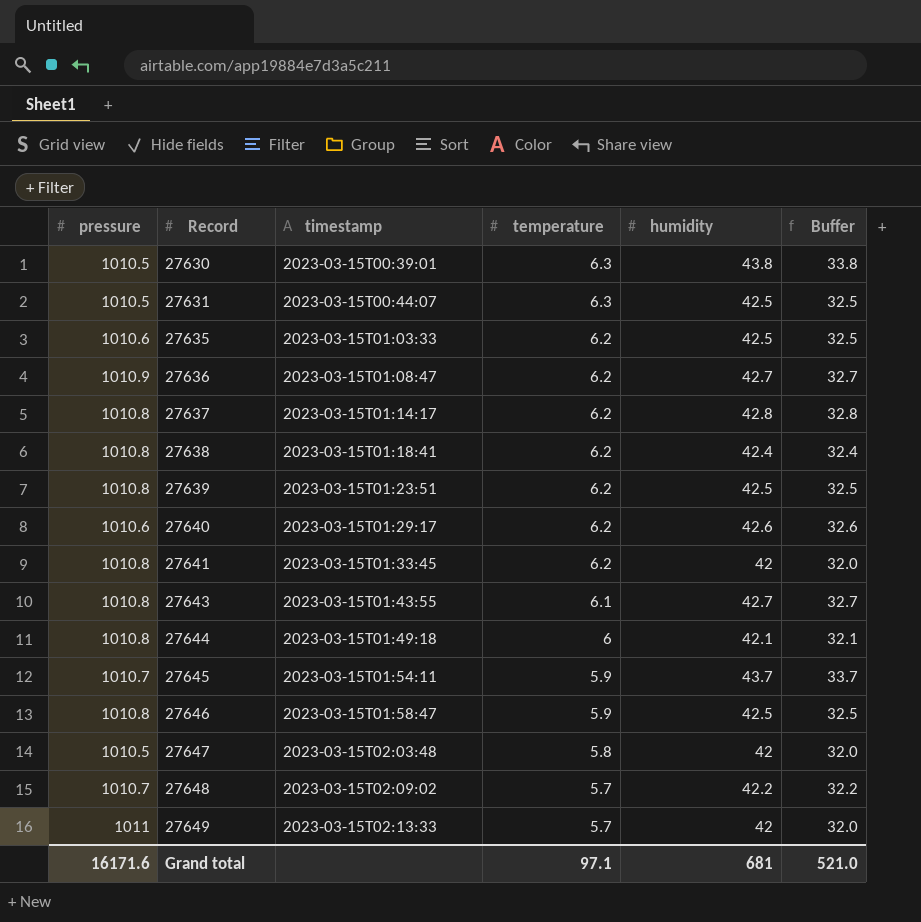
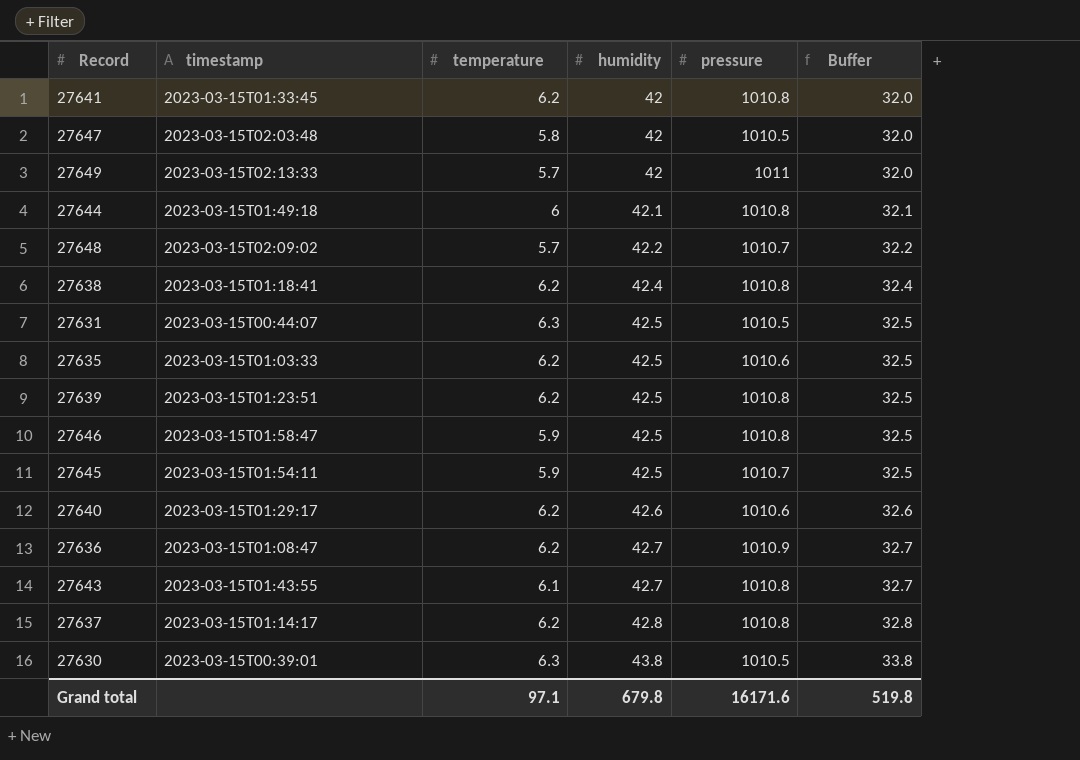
row order: Record ascending -> humidity ascending
column pressure | position: 1 -> 5
27645 | humidity: 43.7 -> 42.5
27645 | Buffer: 33.7 -> 32.5
Grand total | humidity: 681 -> 679.8
Grand total | Buffer: 521.0 -> 519.8

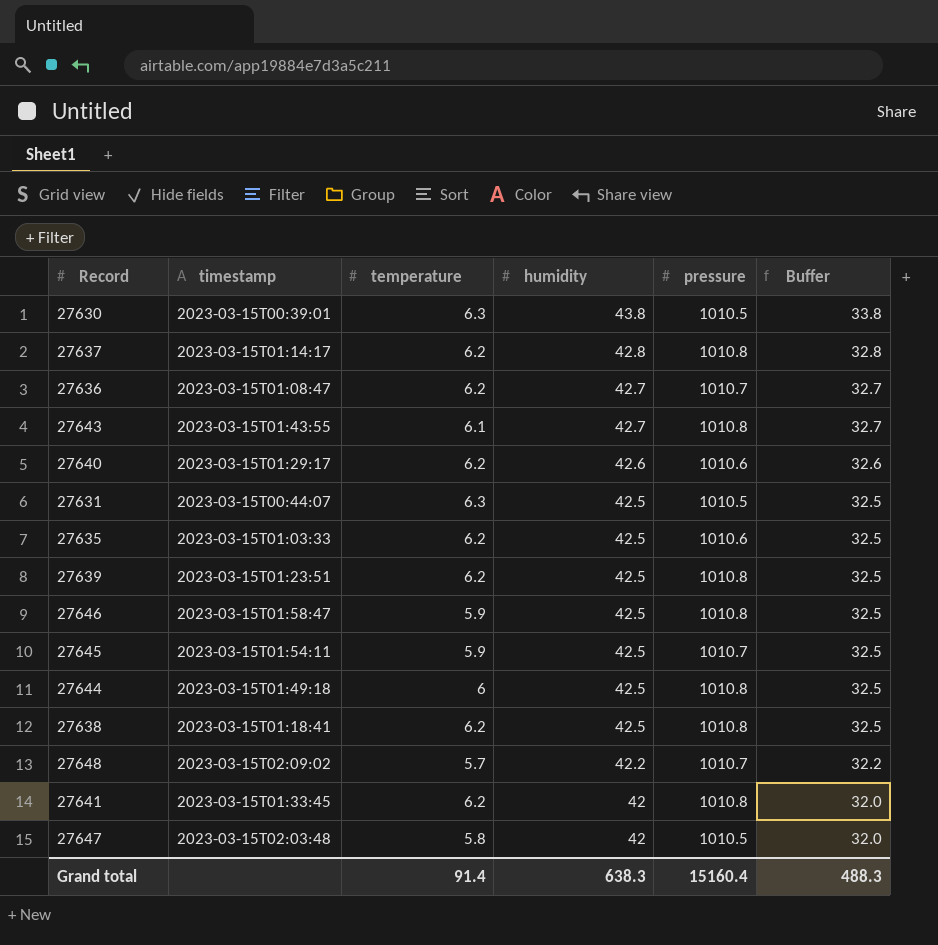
row order: humidity ascending -> humidity descending
row 27649: 2023-03-15T02:13:33 | 5.7 | 42 | 1011 | 32.0 -> none
27636 | pressure: 1010.9 -> 1010.7
27644 | humidity: 42.1 -> 42.5
27644 | Buffer: 32.1 -> 32.5
27638 | humidity: 42.4 -> 42.5
27638 | Buffer: 32.4 -> 32.5
Grand total | temperature: 97.1 -> 91.4
Grand total | humidity: 679.8 -> 638.3
Grand total | pressure: 16171.6 -> 15160.4
Grand total | Buffer: 519.8 -> 488.3

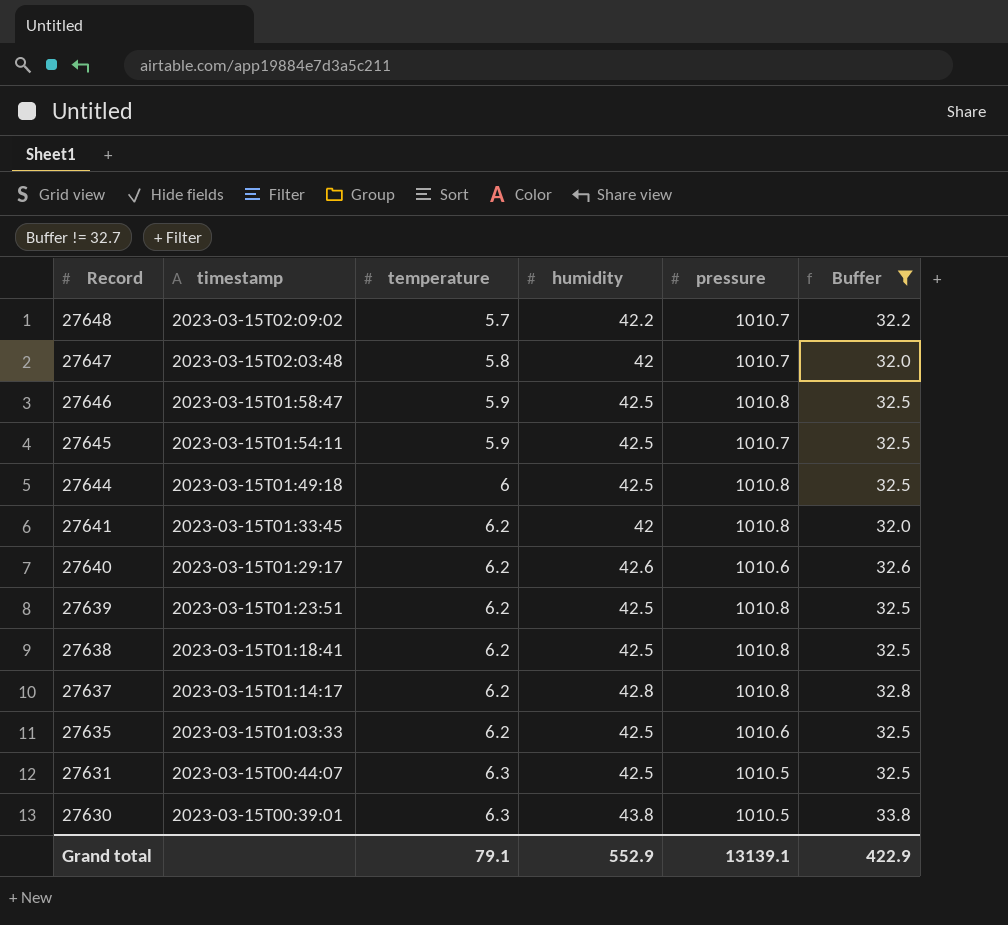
filter: none -> Buffer != 32.7
row order: humidity descending -> Record descending
27647 | pressure: 1010.5 -> 1010.7
Grand total | temperature: 91.4 -> 79.1
Grand total | humidity: 638.3 -> 552.9
Grand total | pressure: 15160.4 -> 13139.1
Grand total | Buffer: 488.3 -> 422.9

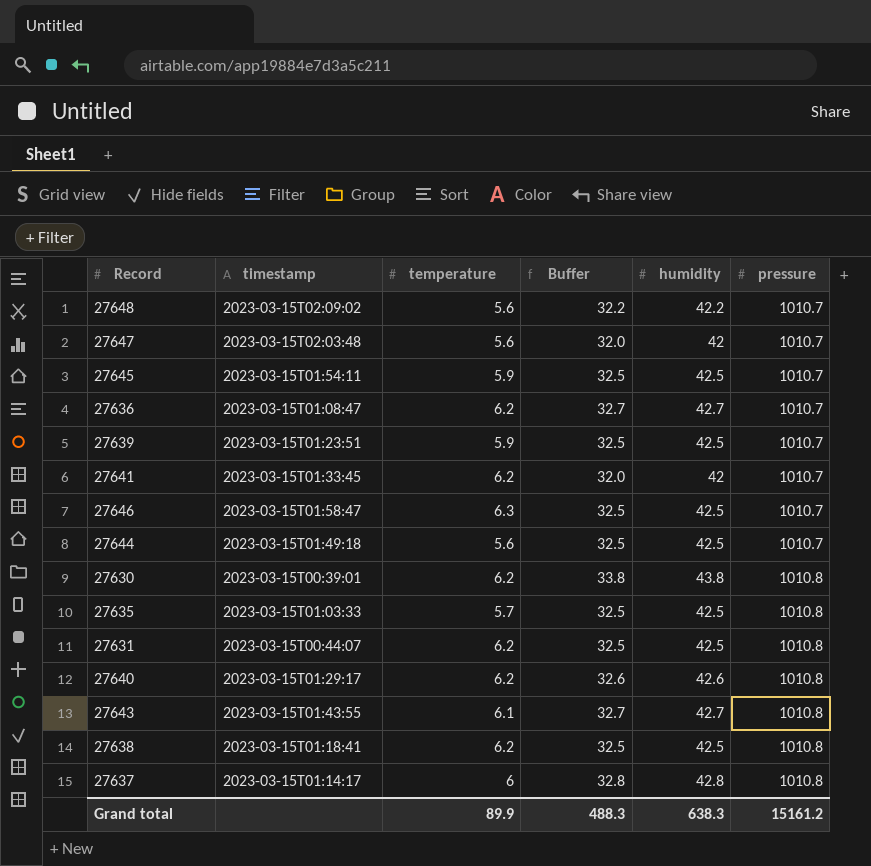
filter: Buffer != 32.7 -> none
row order: Record descending -> pressure ascending
column Buffer | position: 6 -> 4
27648 | temperature: 5.7 -> 5.6
27647 | temperature: 5.8 -> 5.6
27639 | temperature: 6.2 -> 5.9
27639 | pressure: 1010.8 -> 1010.7
27641 | pressure: 1010.8 -> 1010.7
27646 | temperature: 5.9 -> 6.3
27646 | pressure: 1010.8 -> 1010.7
27644 | temperature: 6 -> 5.6
27644 | pressure: 1010.8 -> 1010.7
27630 | temperature: 6.3 -> 6.2
27630 | pressure: 1010.5 -> 1010.8
27635 | temperature: 6.2 -> 5.7
27635 | pressure: 1010.6 -> 1010.8
27631 | temperature: 6.3 -> 6.2
27631 | pressure: 1010.5 -> 1010.8
27640 | pressure: 1010.6 -> 1010.8
27637 | temperature: 6.2 -> 6
Grand total | temperature: 79.1 -> 89.9
Grand total | Buffer: 422.9 -> 488.3
Grand total | humidity: 552.9 -> 638.3
Grand total | pressure: 13139.1 -> 15161.2

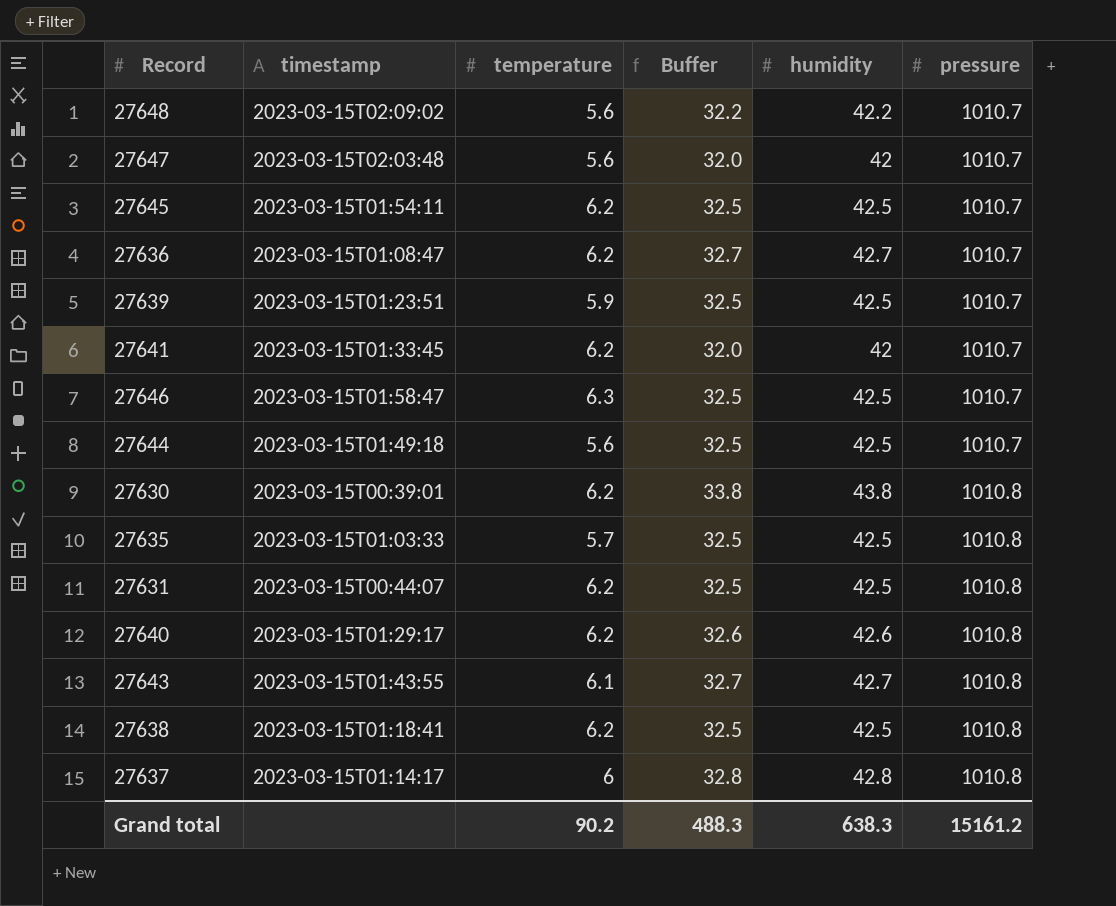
27645 | temperature: 5.9 -> 6.2
Grand total | temperature: 89.9 -> 90.2

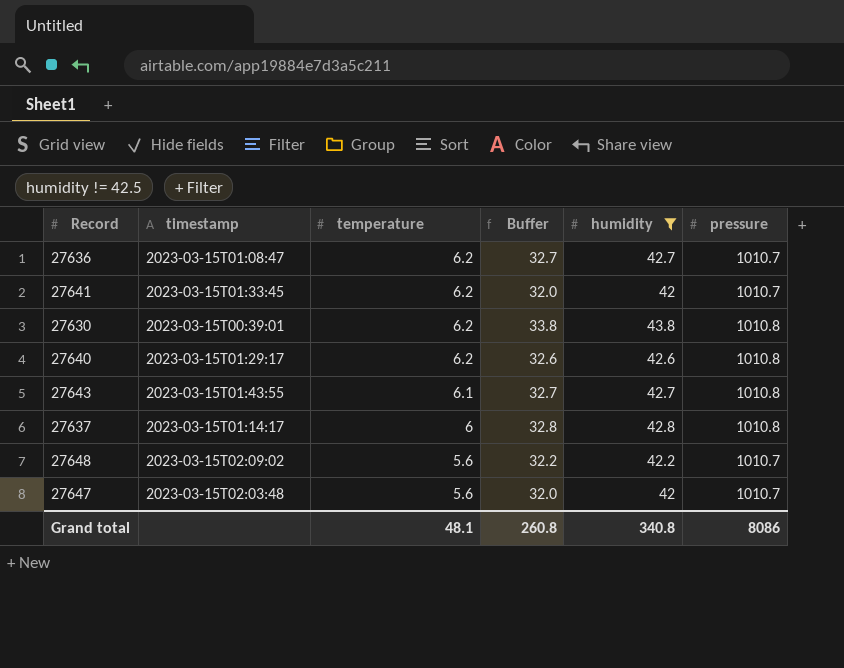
filter: none -> humidity != 42.5
row order: pressure ascending -> temperature descending
Grand total | temperature: 90.2 -> 48.1
Grand total | Buffer: 488.3 -> 260.8
Grand total | humidity: 638.3 -> 340.8
Grand total | pressure: 15161.2 -> 8086

